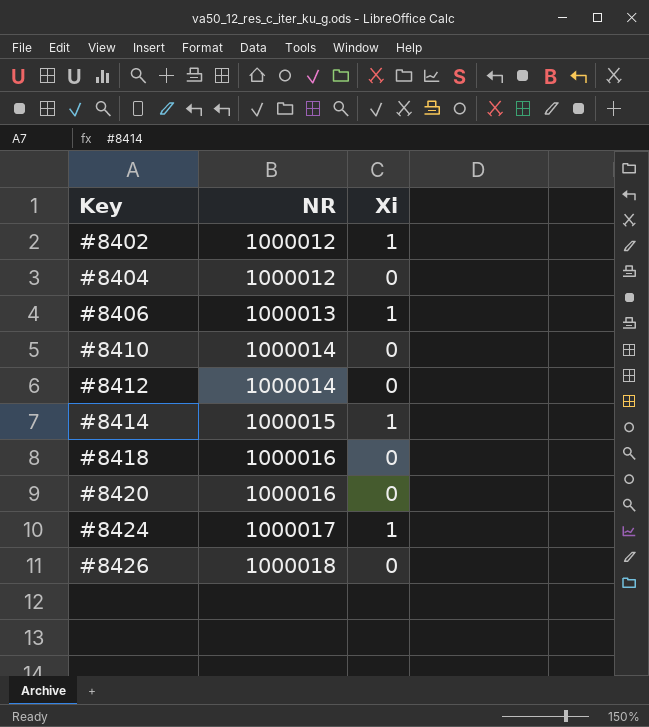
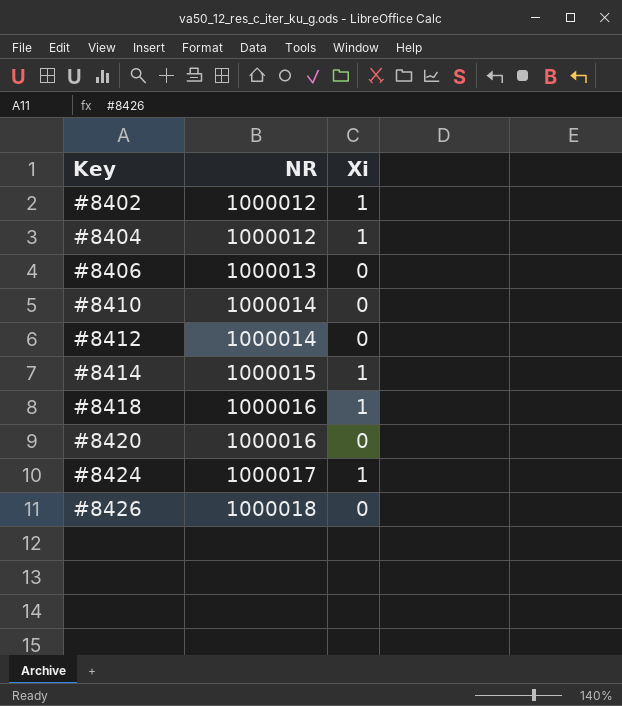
#8404 | Xi: 0 -> 1
#8406 | Xi: 1 -> 0
#8418 | Xi: 0 -> 1

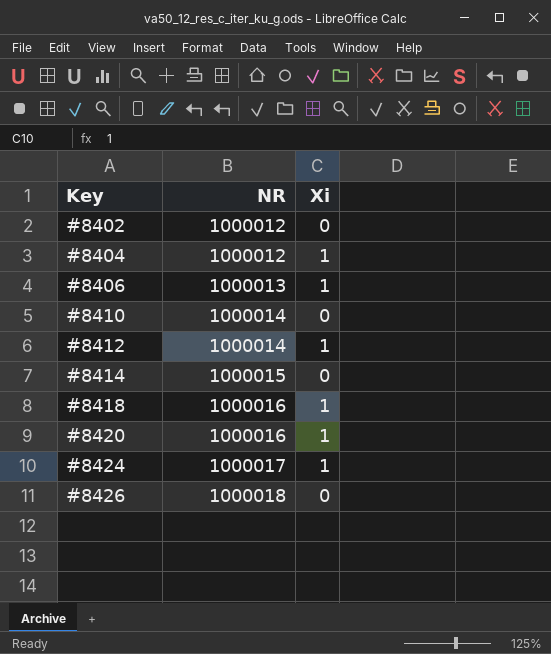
#8402 | Xi: 1 -> 0
#8406 | Xi: 0 -> 1
#8412 | Xi: 0 -> 1
#8414 | Xi: 1 -> 0
#8420 | Xi: 0 -> 1

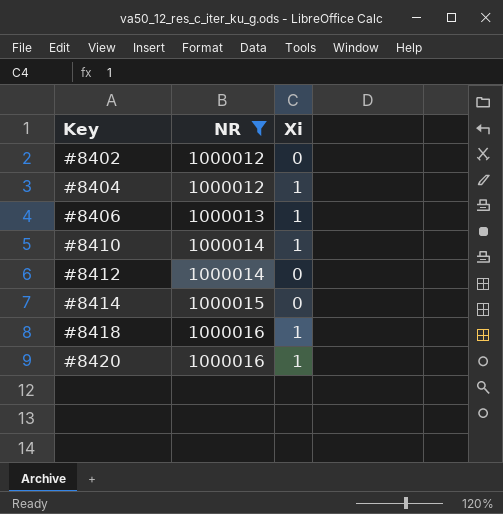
filter: none -> NR <= 1000016
#8410 | Xi: 0 -> 1
#8412 | Xi: 1 -> 0

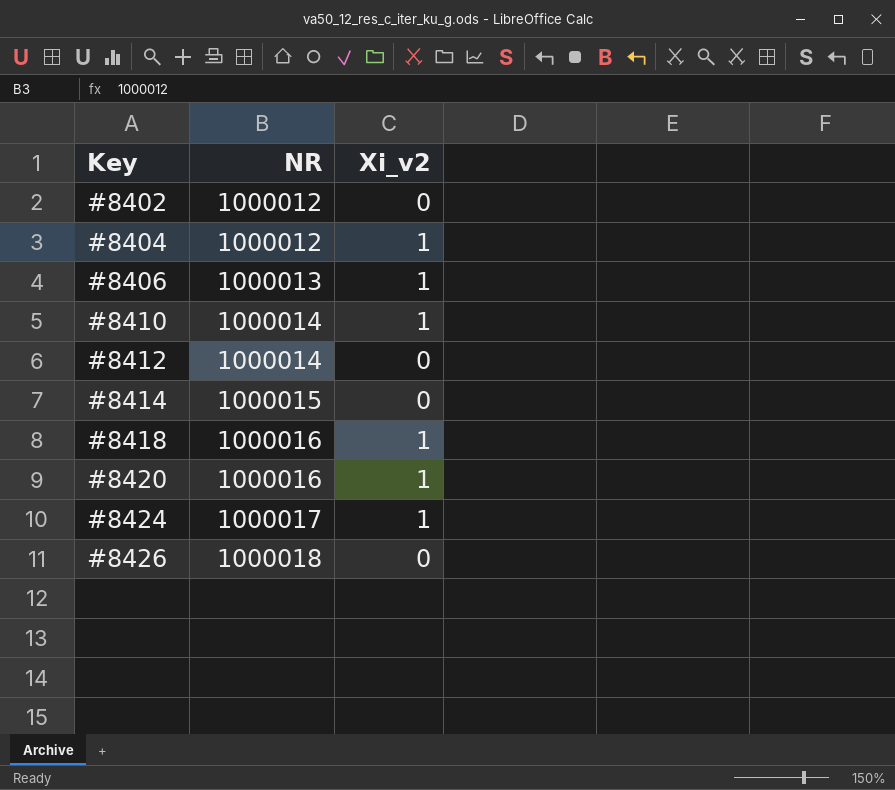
filter: NR <= 1000016 -> none
column name: Xi -> Xi_v2

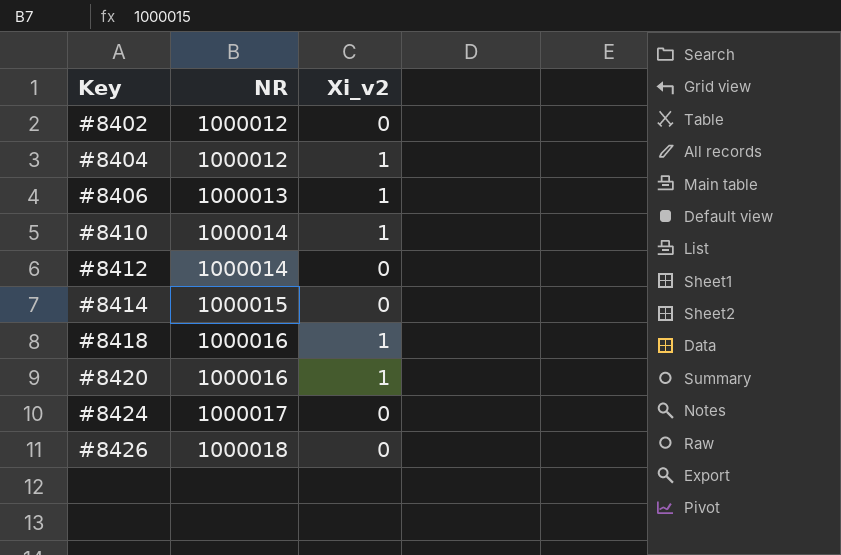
#8424 | Xi_v2: 1 -> 0

